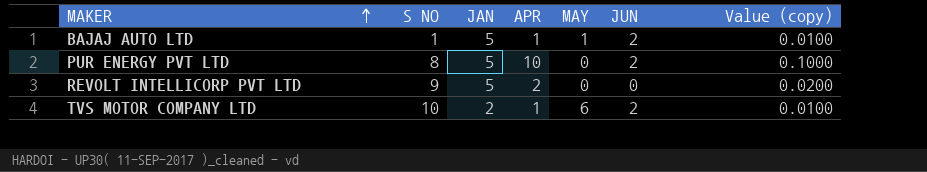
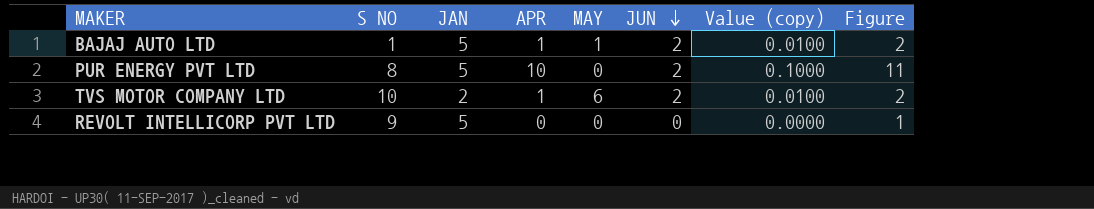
row order: MAKER ascending -> JUN descending
column Figure | formula: none -> [APR] + 1
REVOLT INTELLICORP PVT LTD | APR: 2 -> 0
REVOLT INTELLICORP PVT LTD | Value (copy): 0.0200 -> 0.0000

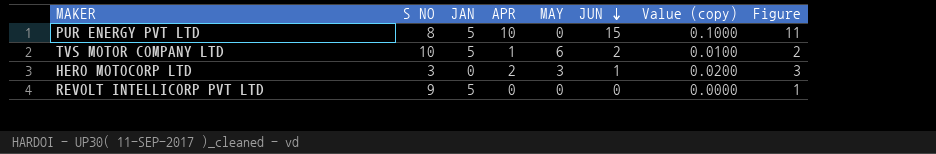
row BAJAJ AUTO LTD: 1 | 5 | 1 | 1 | 2 | 0.0100 | 2 -> none
PUR ENERGY PVT LTD | JUN: 2 -> 15
TVS MOTOR COMPANY LTD | JAN: 2 -> 5
row HERO MOTOCORP LTD: none -> 3 | 0 | 2 | 3 | 1 | 0.0200 | 3

